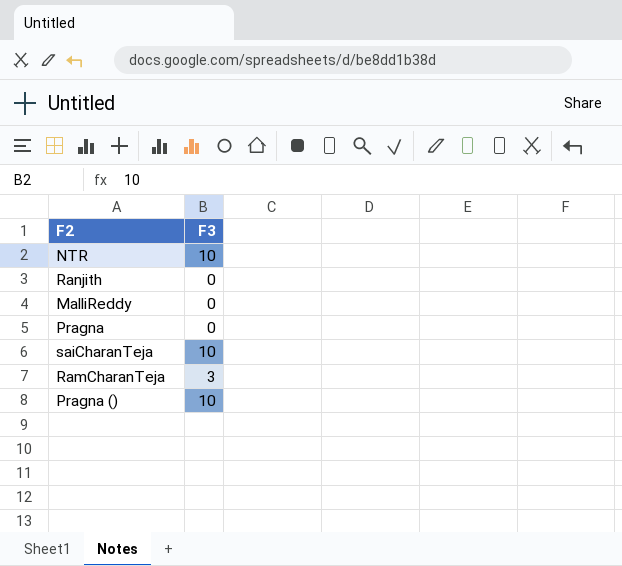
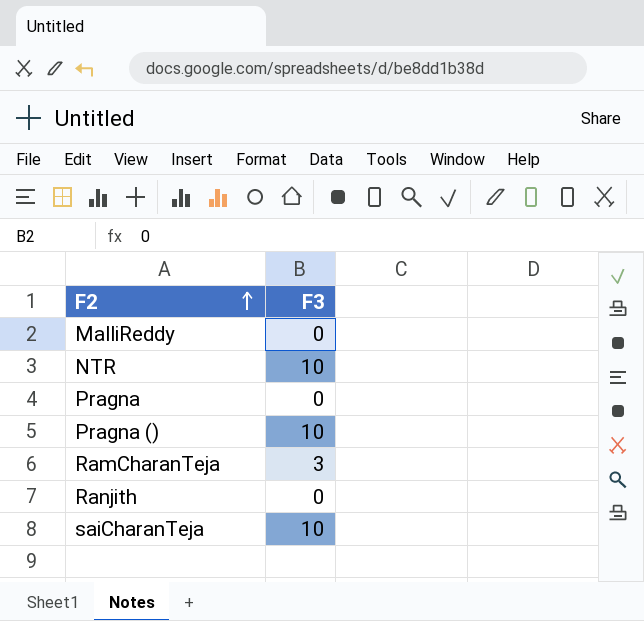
row order: none -> F2 ascending

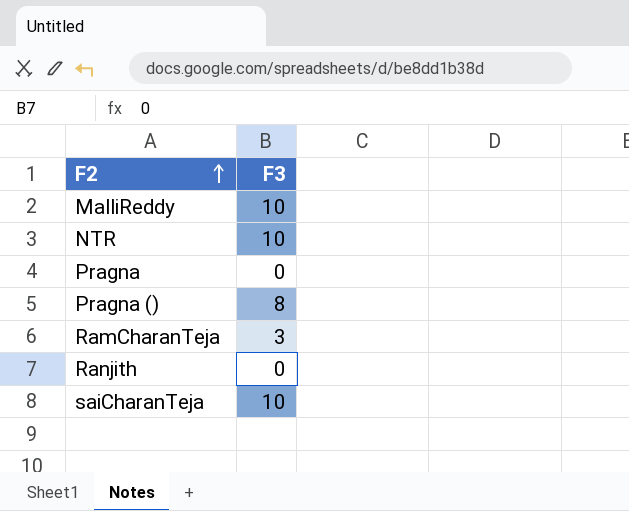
MalliReddy | F3: 0 -> 10
Pragna () | F3: 10 -> 8

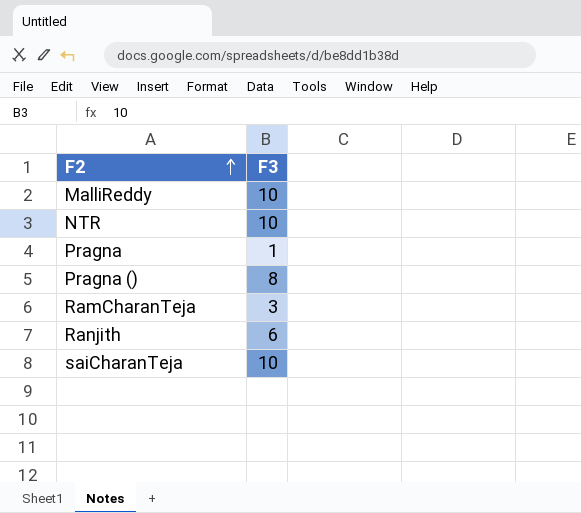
Pragna | F3: 0 -> 1
Ranjith | F3: 0 -> 6

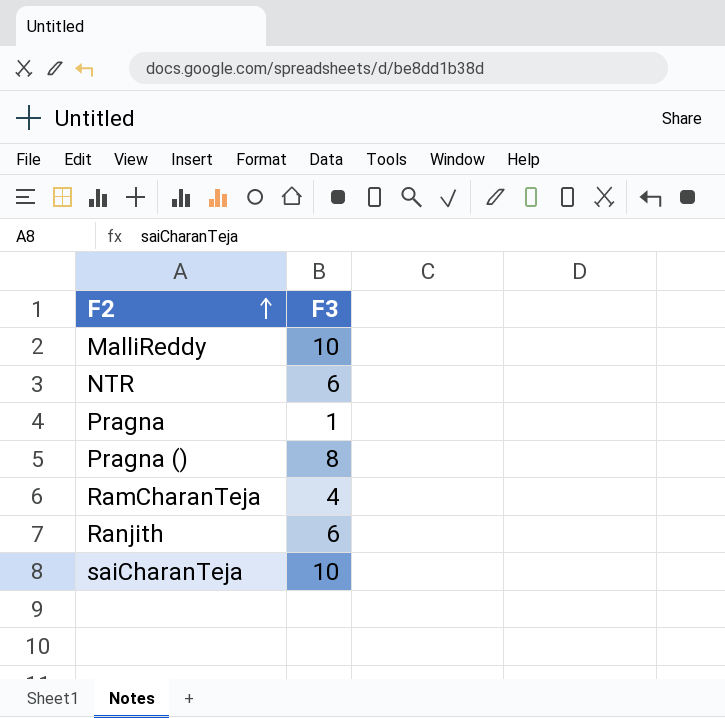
NTR | F3: 10 -> 6
RamCharanTeja | F3: 3 -> 4

